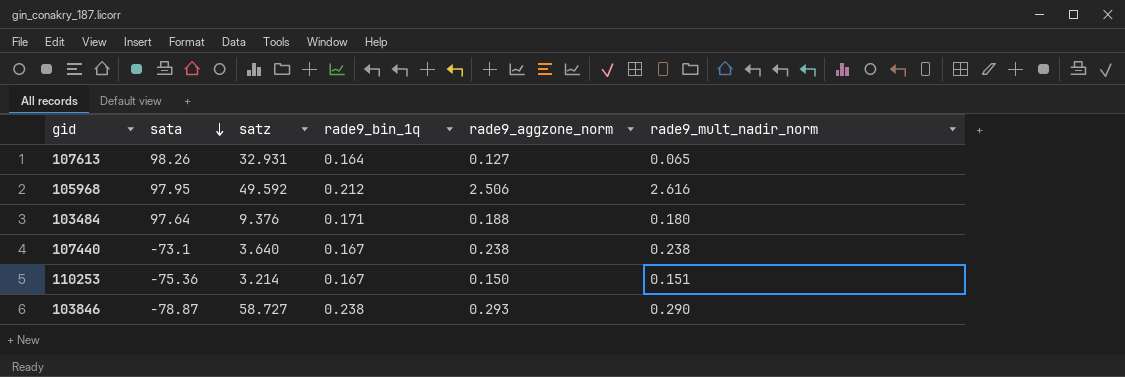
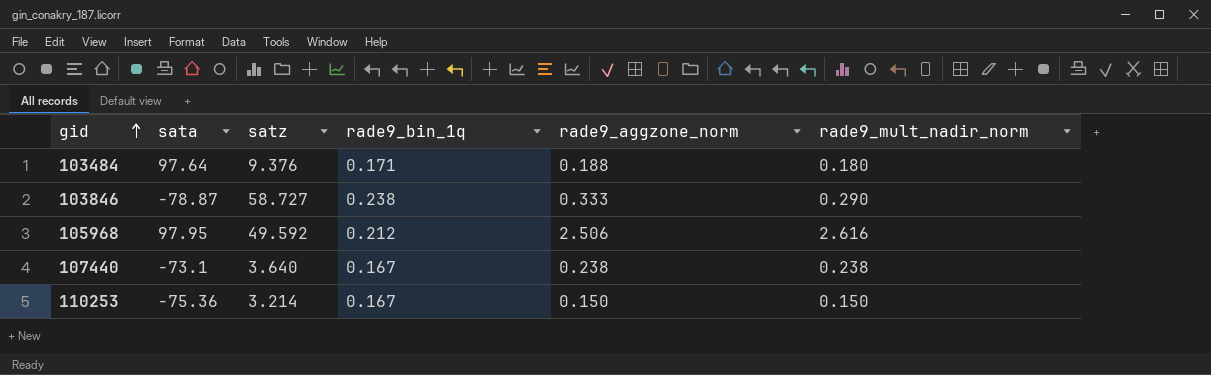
row order: sata descending -> gid ascending
row 107613: 98.26 | 32.931 | 0.164 | 0.127 | 0.065 -> none
103846 | rade9_aggzone_norm: 0.293 -> 0.333
110253 | rade9_mult_nadir_norm: 0.151 -> 0.150

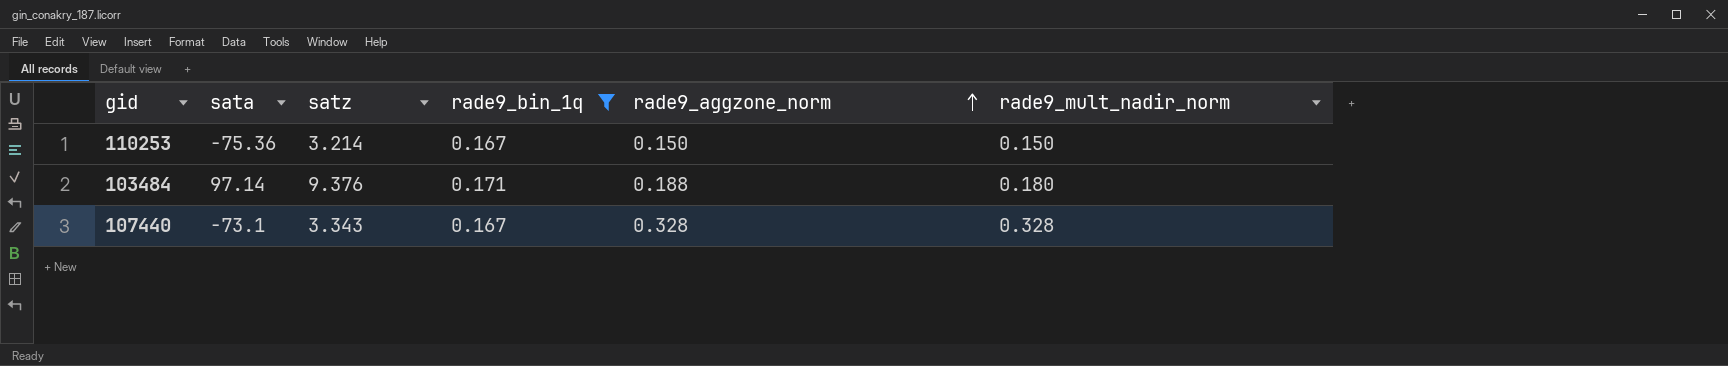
filter: none -> rade9_bin_1q <= 0.171
row order: gid ascending -> rade9_aggzone_norm ascending
103484 | sata: 97.64 -> 97.14
107440 | satz: 3.640 -> 3.343
107440 | rade9_aggzone_norm: 0.238 -> 0.328
107440 | rade9_mult_nadir_norm: 0.238 -> 0.328

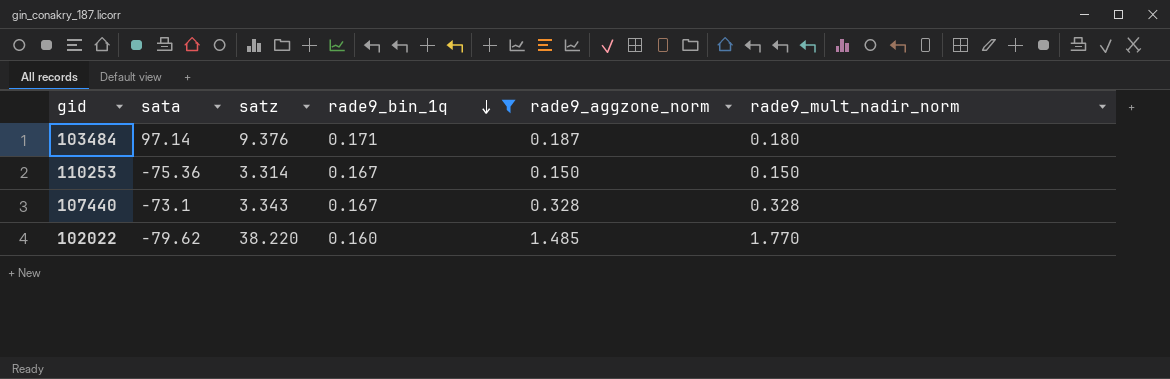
row order: rade9_aggzone_norm ascending -> rade9_bin_1q descending
103484 | rade9_aggzone_norm: 0.188 -> 0.187
110253 | satz: 3.214 -> 3.314
row 102022: none -> -79.62 | 38.220 | 0.160 | 1.485 | 1.770

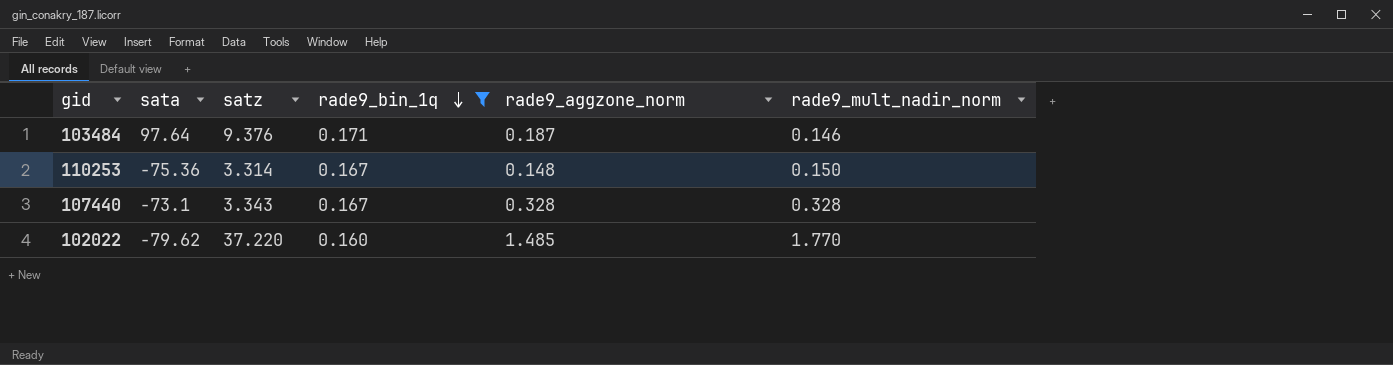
103484 | sata: 97.14 -> 97.64
103484 | rade9_mult_nadir_norm: 0.180 -> 0.146
110253 | rade9_aggzone_norm: 0.150 -> 0.148
102022 | satz: 38.220 -> 37.220

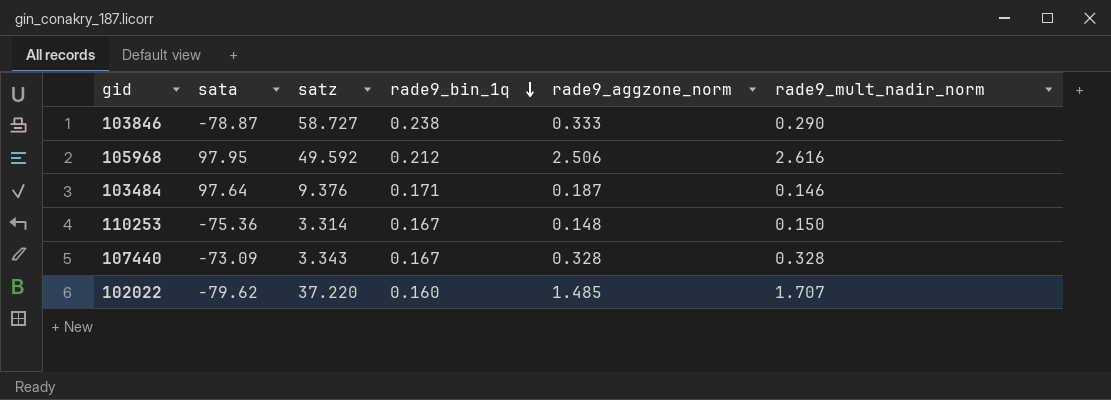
filter: rade9_bin_1q <= 0.171 -> none
107440 | sata: -73.1 -> -73.09
102022 | rade9_mult_nadir_norm: 1.770 -> 1.707

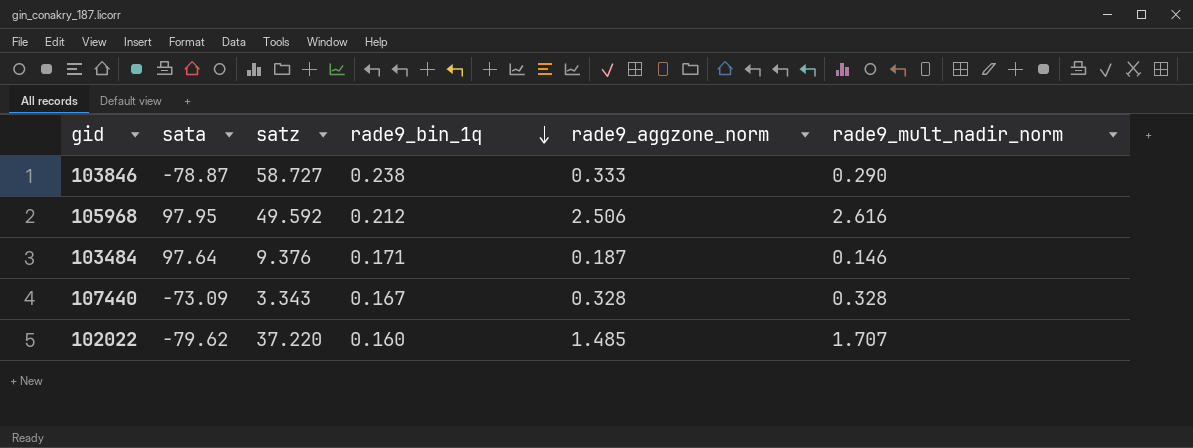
row 110253: -75.36 | 3.314 | 0.167 | 0.148 | 0.150 -> none

